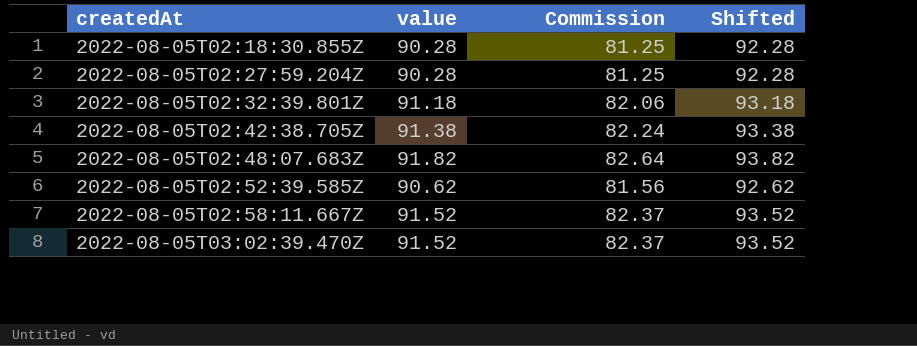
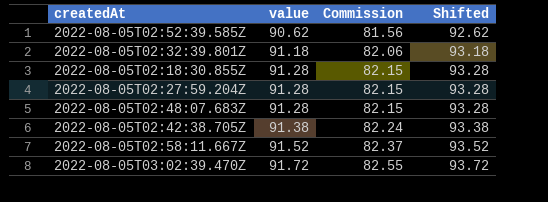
row order: createdAt ascending -> value ascending
2022-08-05T02:18:30.855Z | value: 90.28 -> 91.28
2022-08-05T02:18:30.855Z | Commission: 81.25 -> 82.15
2022-08-05T02:18:30.855Z | Shifted: 92.28 -> 93.28
2022-08-05T02:27:59.204Z | value: 90.28 -> 91.28
2022-08-05T02:27:59.204Z | Commission: 81.25 -> 82.15
2022-08-05T02:27:59.204Z | Shifted: 92.28 -> 93.28
2022-08-05T02:48:07.683Z | value: 91.82 -> 91.28
2022-08-05T02:48:07.683Z | Commission: 82.64 -> 82.15
2022-08-05T02:48:07.683Z | Shifted: 93.82 -> 93.28
2022-08-05T03:02:39.470Z | value: 91.52 -> 91.72
2022-08-05T03:02:39.470Z | Commission: 82.37 -> 82.55
2022-08-05T03:02:39.470Z | Shifted: 93.52 -> 93.72

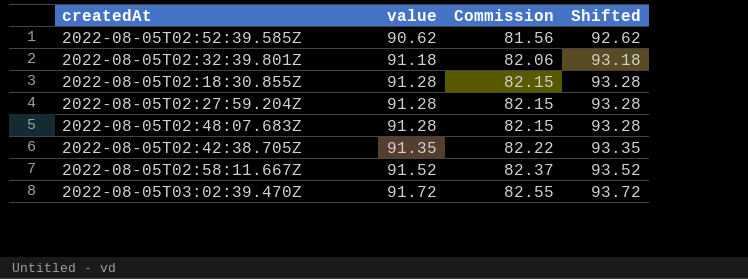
2022-08-05T02:42:38.705Z | value: 91.38 -> 91.35
2022-08-05T02:42:38.705Z | Commission: 82.24 -> 82.22
2022-08-05T02:42:38.705Z | Shifted: 93.38 -> 93.35

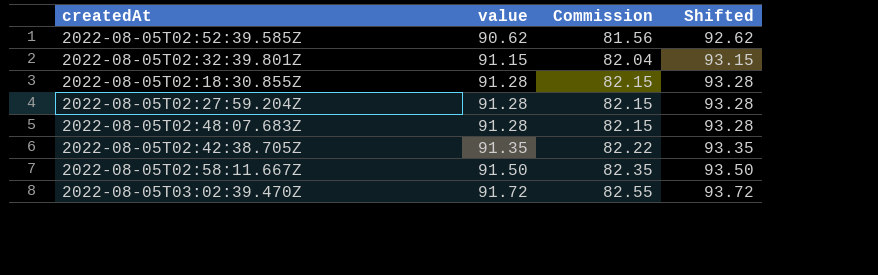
2022-08-05T02:32:39.801Z | value: 91.18 -> 91.15
2022-08-05T02:32:39.801Z | Commission: 82.06 -> 82.04
2022-08-05T02:32:39.801Z | Shifted: 93.18 -> 93.15
2022-08-05T02:58:11.667Z | value: 91.52 -> 91.50
2022-08-05T02:58:11.667Z | Commission: 82.37 -> 82.35
2022-08-05T02:58:11.667Z | Shifted: 93.52 -> 93.50

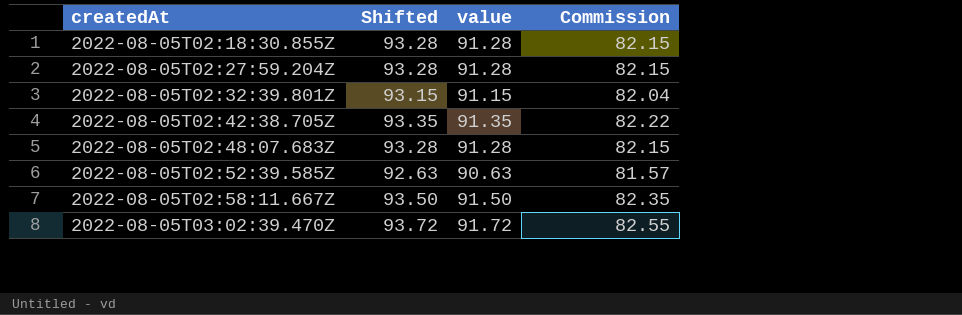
row order: value ascending -> createdAt ascending
column Shifted | position: 4 -> 2
2022-08-05T02:52:39.585Z | Shifted: 92.62 -> 92.63
2022-08-05T02:52:39.585Z | value: 90.62 -> 90.63
2022-08-05T02:52:39.585Z | Commission: 81.56 -> 81.57

